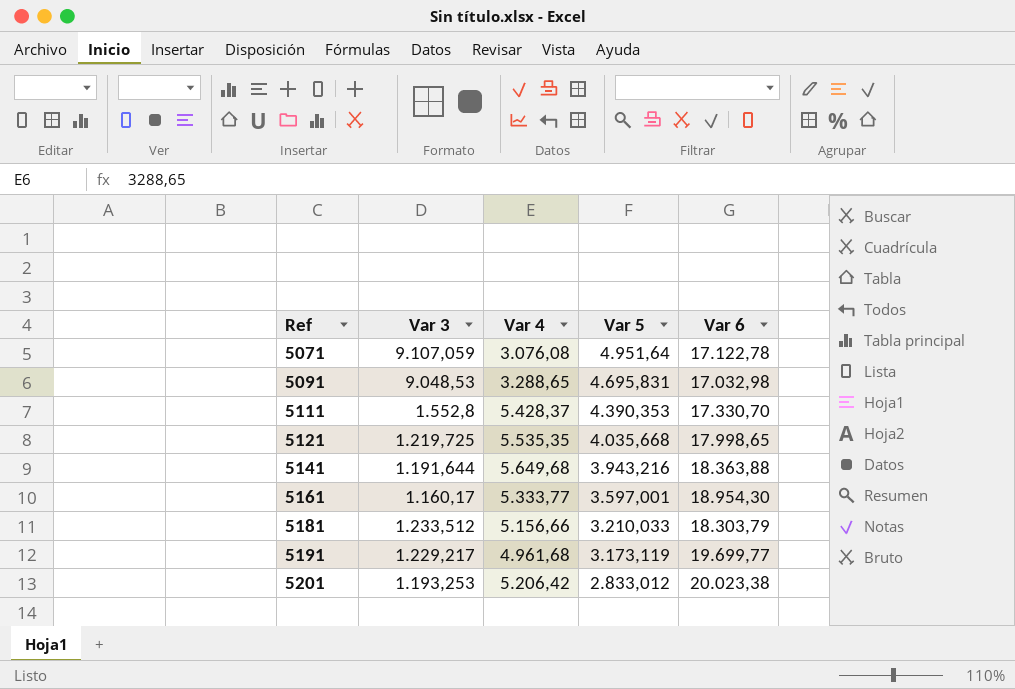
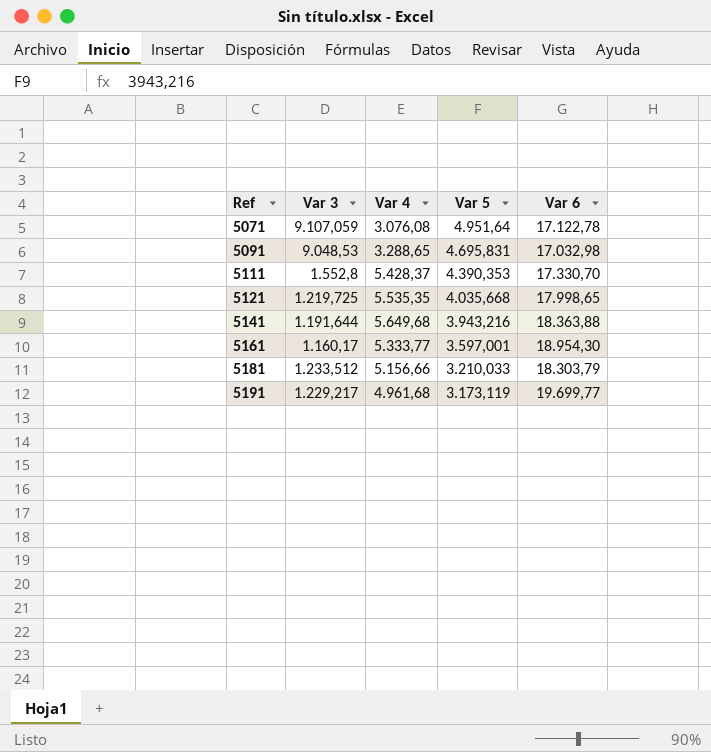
row 5201: 1.193,253 | 5.206,42 | 2.833,012 | 20.023,38 -> none

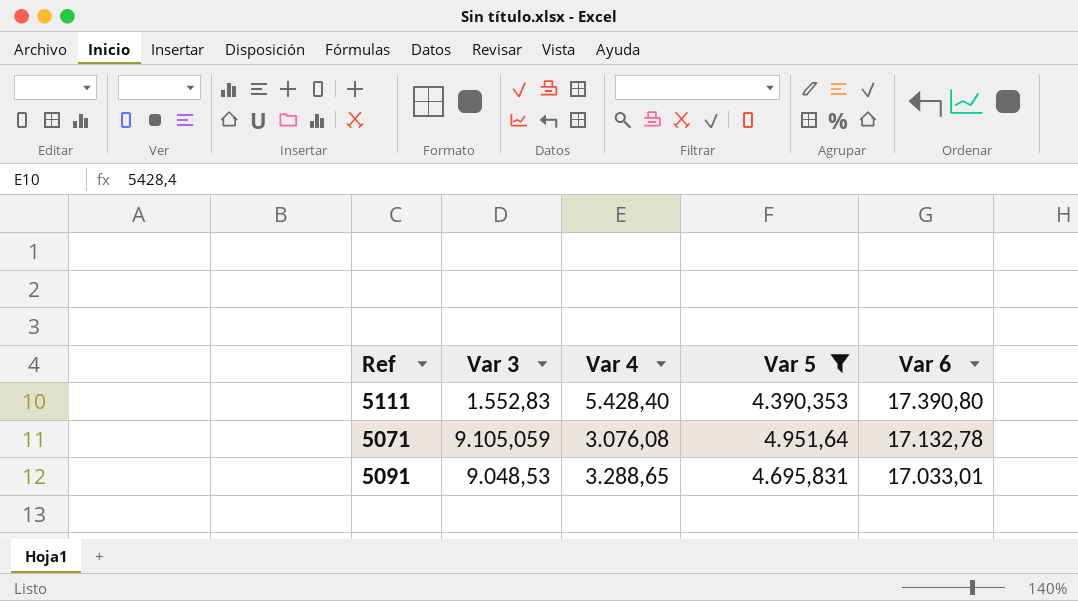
filter: none -> Var 5 >= 4.390,353
row order: Ref ascending -> Var 6 descending
5111 | Var 3: 1.552,8 -> 1.552,83
5111 | Var 4: 5.428,37 -> 5.428,40
5111 | Var 6: 17.330,70 -> 17.390,80
5071 | Var 3: 9.107,059 -> 9.105,059
5071 | Var 6: 17.122,78 -> 17.132,78
5091 | Var 6: 17.032,98 -> 17.033,01

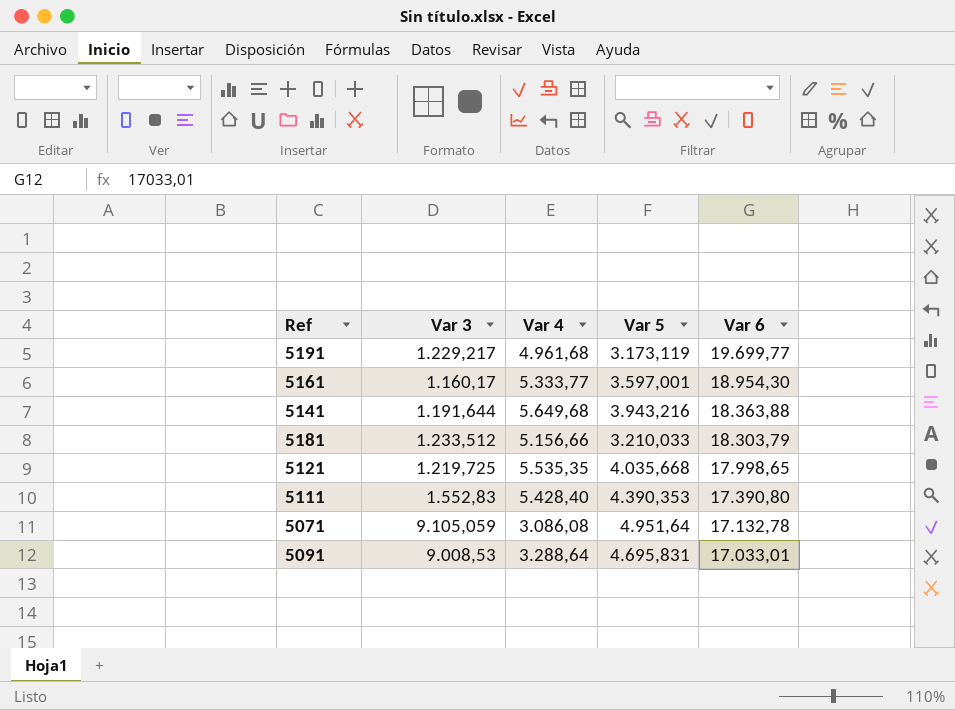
filter: Var 5 >= 4.390,353 -> none
5071 | Var 4: 3.076,08 -> 3.086,08
5091 | Var 3: 9.048,53 -> 9.008,53
5091 | Var 4: 3.288,65 -> 3.288,64

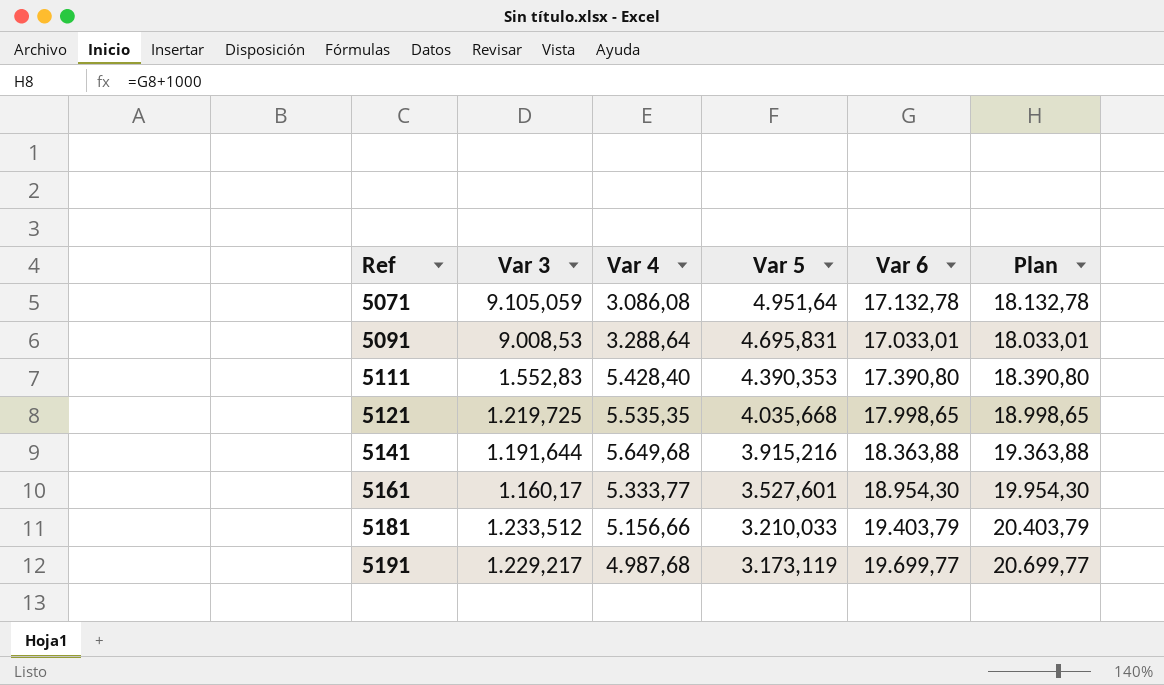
row order: Var 6 descending -> Ref ascending
column Plan | formula: none -> [Var 6] + 1000
5141 | Var 5: 3.943,216 -> 3.915,216
5161 | Var 5: 3.597,001 -> 3.527,601
5181 | Var 6: 18.303,79 -> 19.403,79
5191 | Var 4: 4.961,68 -> 4.987,68

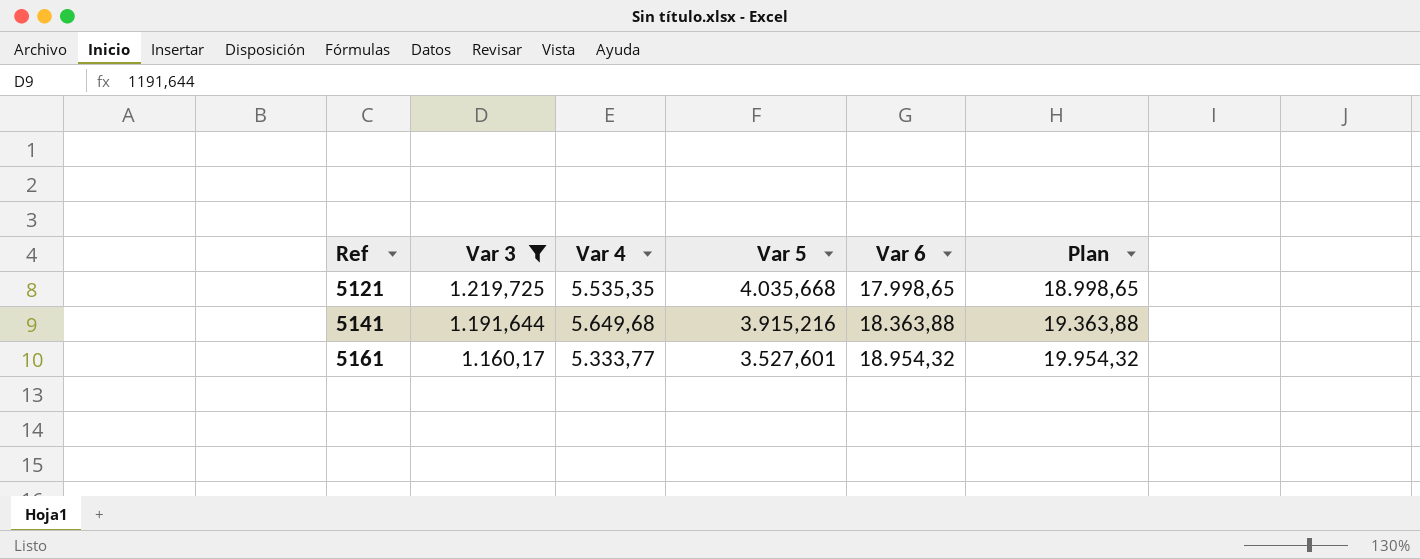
filter: none -> Var 3 <= 1.219,725
5161 | Var 6: 18.954,30 -> 18.954,32
5161 | Plan: 19.954,30 -> 19.954,32

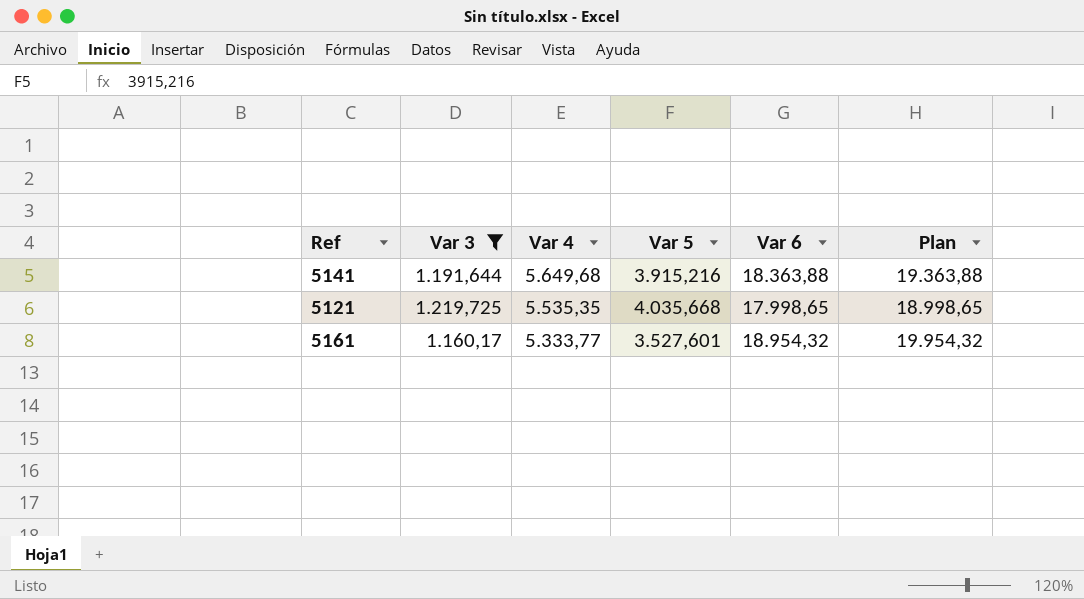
row order: Ref ascending -> Var 4 descending

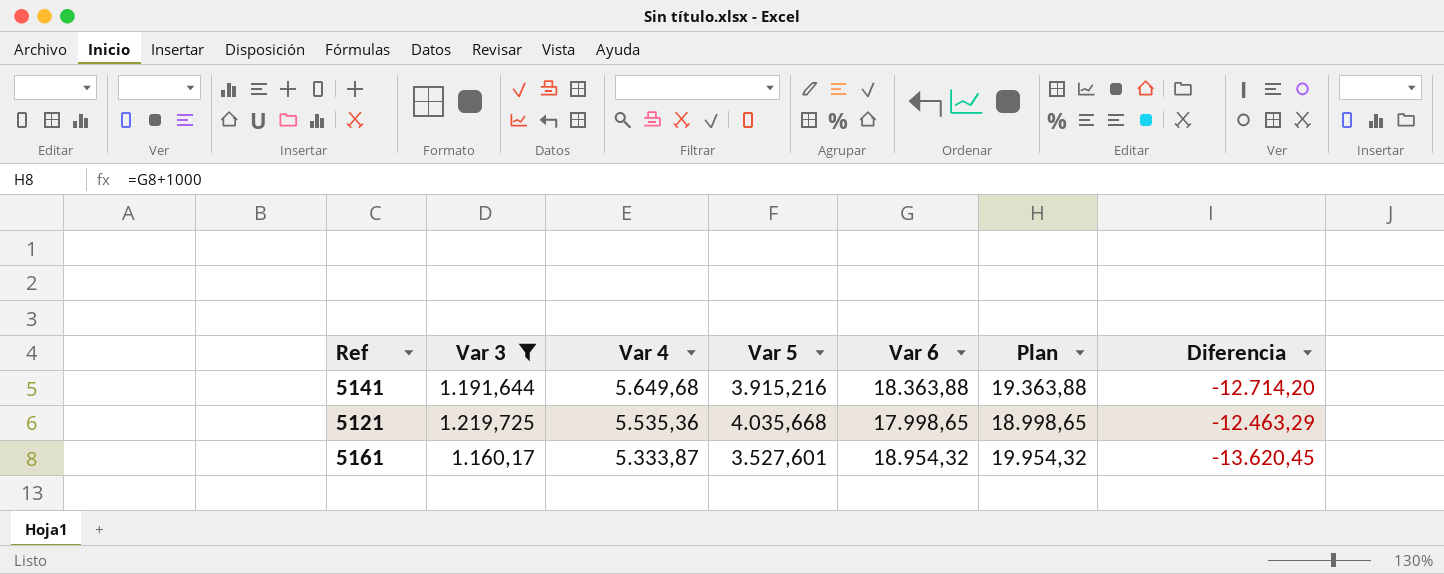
column Diferencia | formula: none -> [Var 4] - [Var 6]
5121 | Var 4: 5.535,35 -> 5.535,36
5161 | Var 4: 5.333,77 -> 5.333,87

